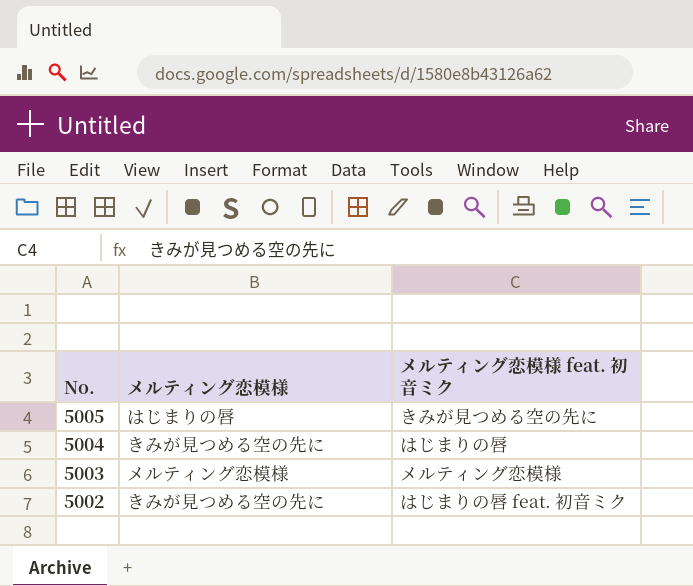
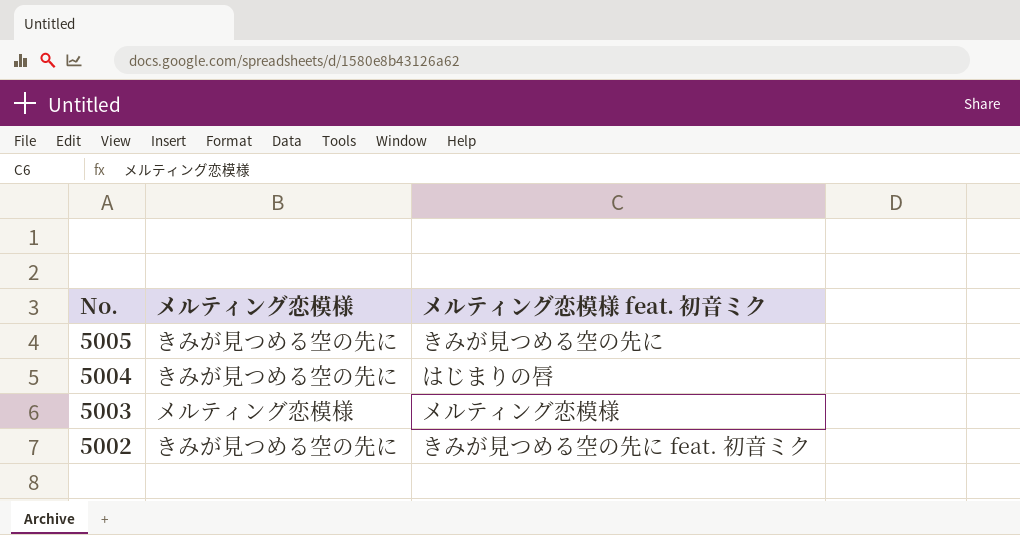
5005 | メルティング恋模様: はじまりの唇 -> きみが見つめる空の先に
5002 | メルティング恋模様 feat. 初音ミク: はじまりの唇 feat. 初音ミク -> きみが見つめる空の先に feat. 初音ミク

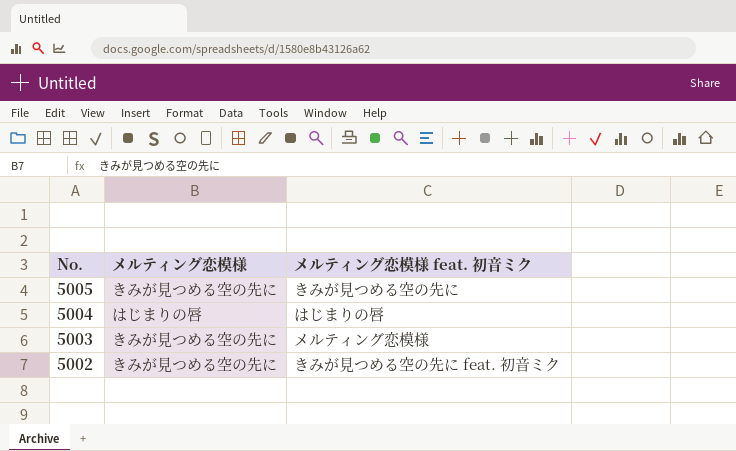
5004 | メルティング恋模様: きみが見つめる空の先に -> はじまりの唇
5003 | メルティング恋模様: メルティング恋模様 -> きみが見つめる空の先に

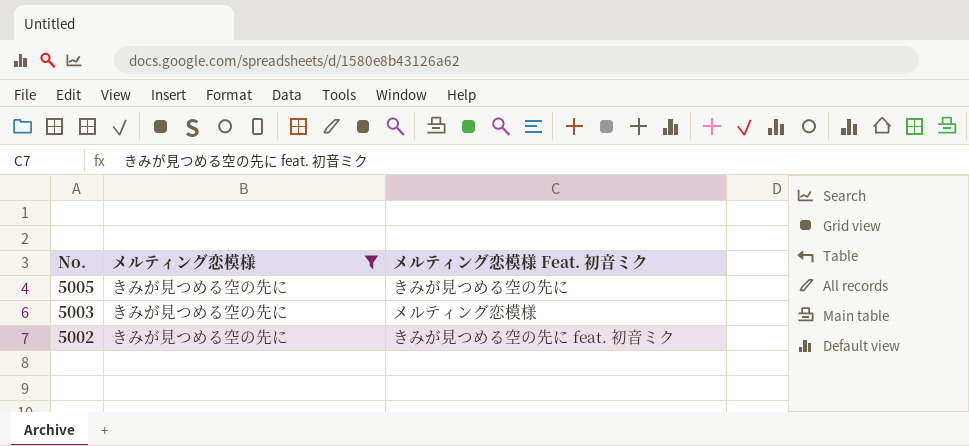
filter: none -> メルティング恋模様 = きみが見つめる空の先に
column name: メルティング恋模様 feat. 初音ミク -> メルティング恋模様 Feat. 初音ミク

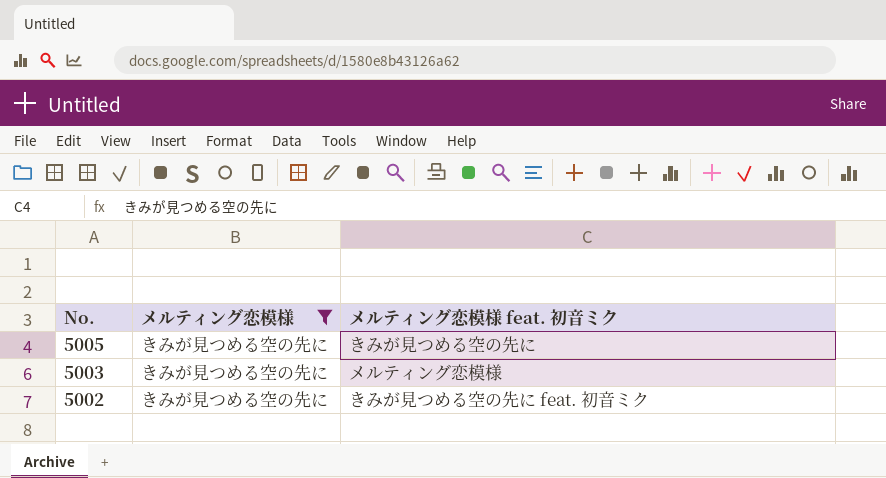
column name: メルティング恋模様 Feat. 初音ミク -> メルティング恋模様 feat. 初音ミク

